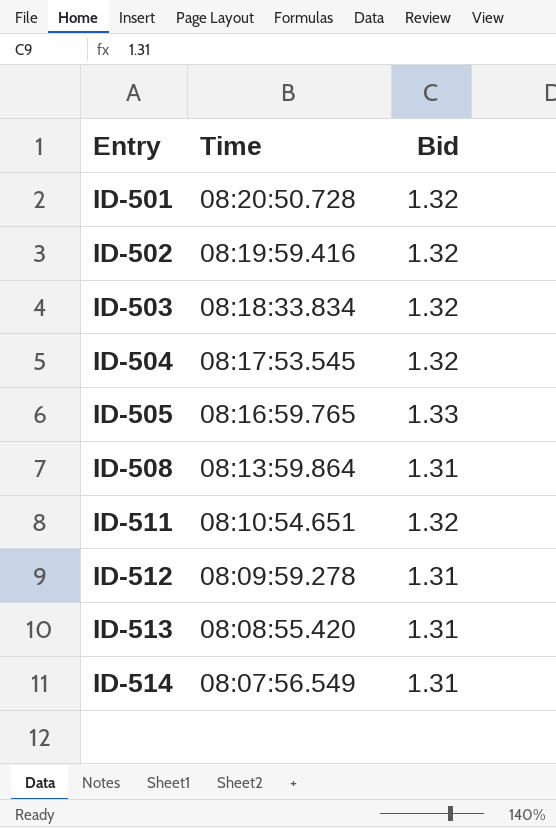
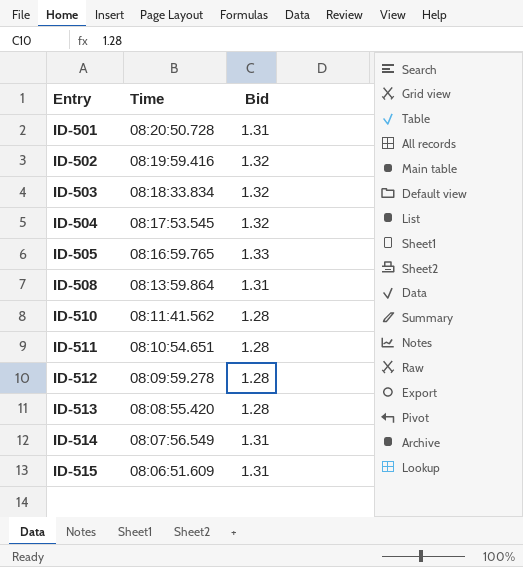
ID-501 | Bid: 1.32 -> 1.31
row ID-510: none -> 08:11:41.562 | 1.28
ID-511 | Bid: 1.32 -> 1.28
ID-512 | Bid: 1.31 -> 1.28
ID-513 | Bid: 1.31 -> 1.28
row ID-515: none -> 08:06:51.609 | 1.31

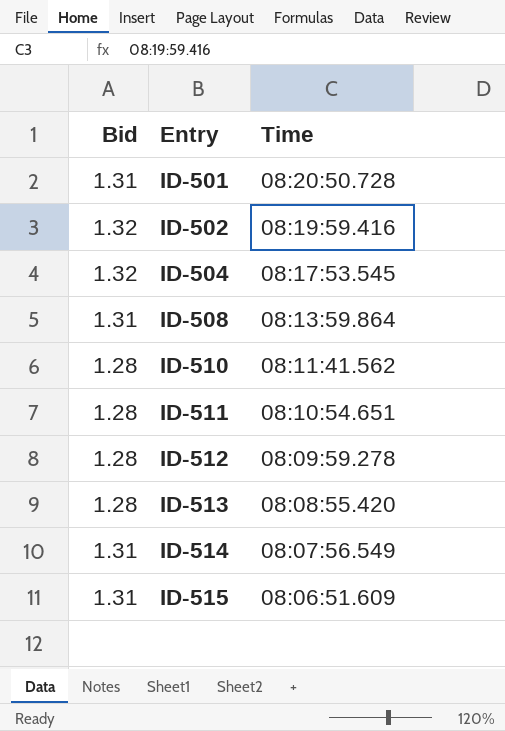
column Bid | position: 3 -> 1
row ID-503: 08:18:33.834 | 1.32 -> none
row ID-505: 08:16:59.765 | 1.33 -> none

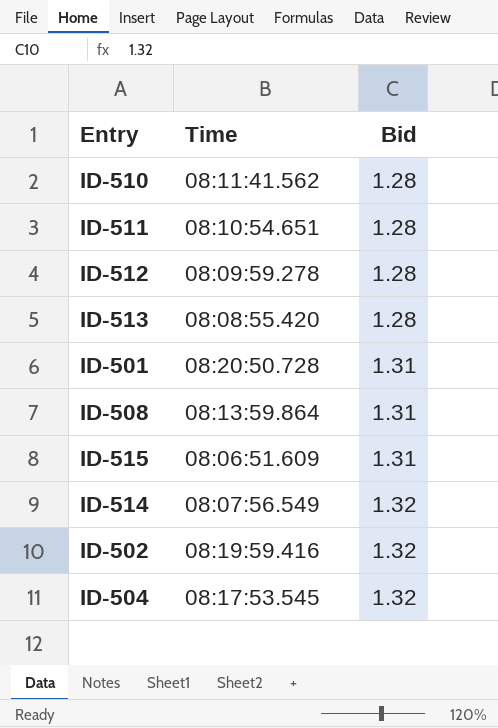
row order: Entry ascending -> Bid ascending
column Bid | position: 1 -> 3
ID-514 | Bid: 1.31 -> 1.32

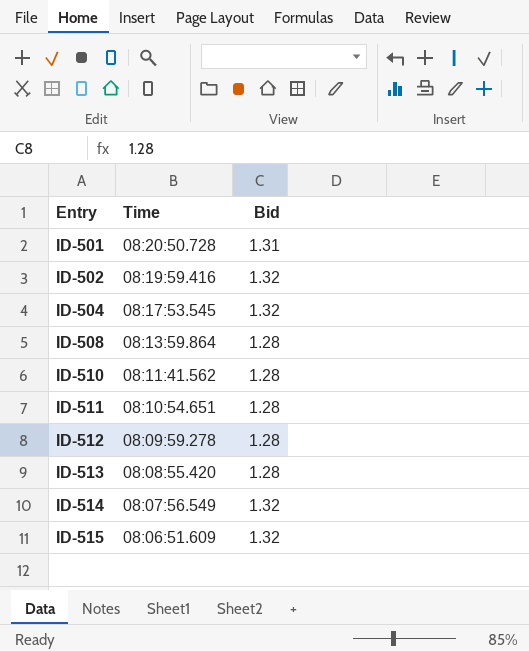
row order: Bid ascending -> Entry ascending
ID-508 | Bid: 1.31 -> 1.28
ID-515 | Bid: 1.31 -> 1.32

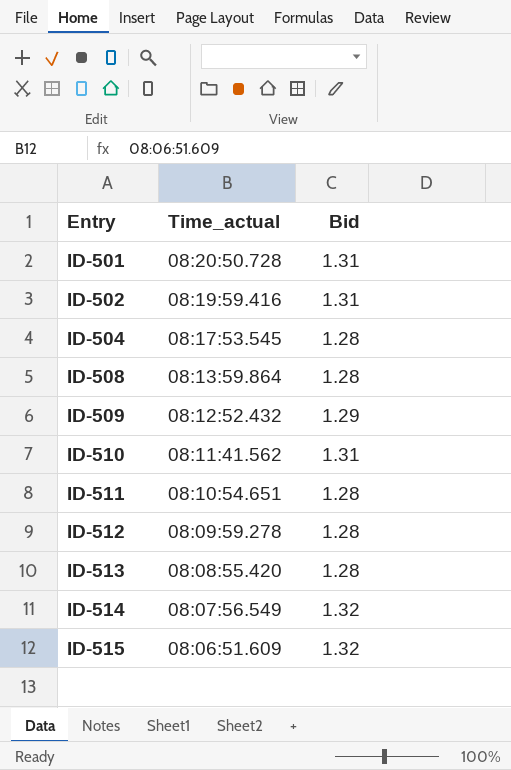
column name: Time -> Time_actual
ID-502 | Bid: 1.32 -> 1.31
ID-504 | Bid: 1.32 -> 1.28
row ID-509: none -> 08:12:52.432 | 1.29
ID-510 | Bid: 1.28 -> 1.31

